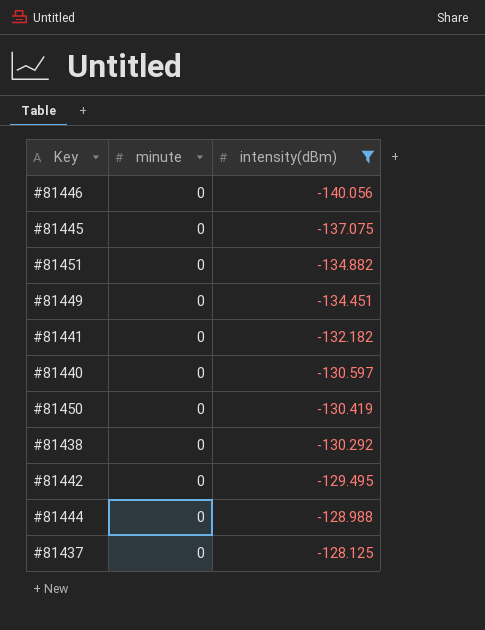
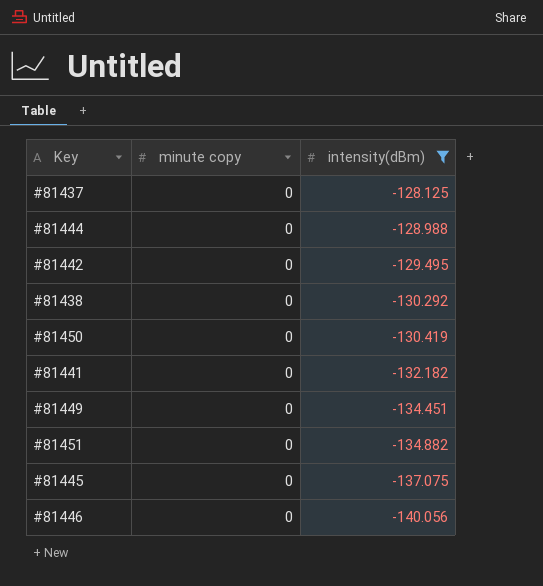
row order: intensity(dBm) ascending -> intensity(dBm) descending
column name: minute -> minute copy
row #81440: 0 | -130.597 -> none

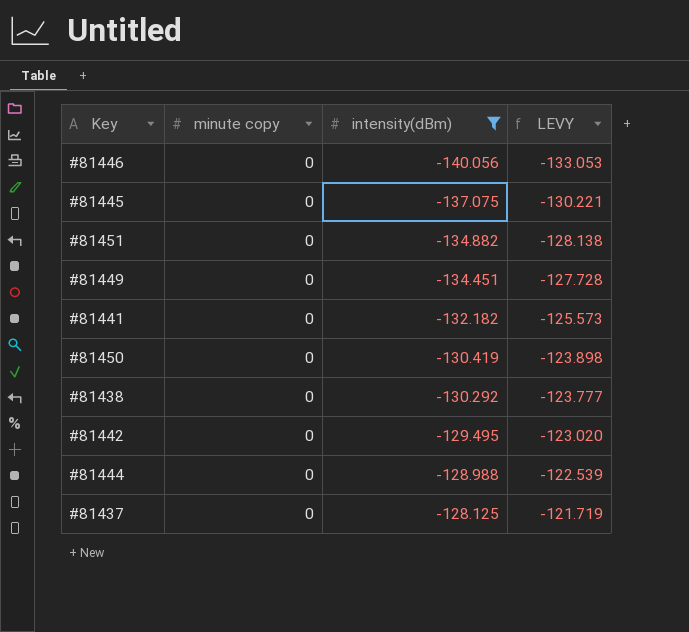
row order: intensity(dBm) descending -> intensity(dBm) ascending
column LEVY | formula: none -> [intensity(dBm)] * 0.95

